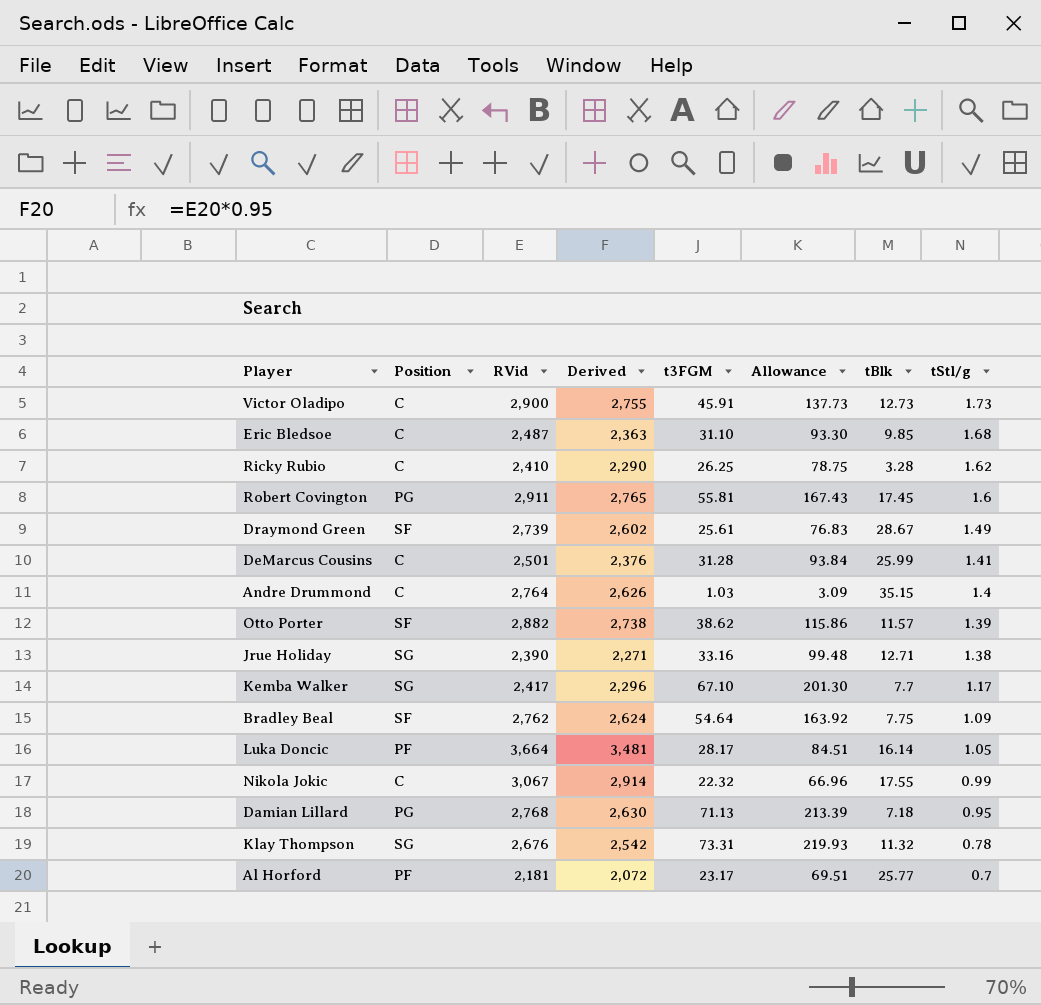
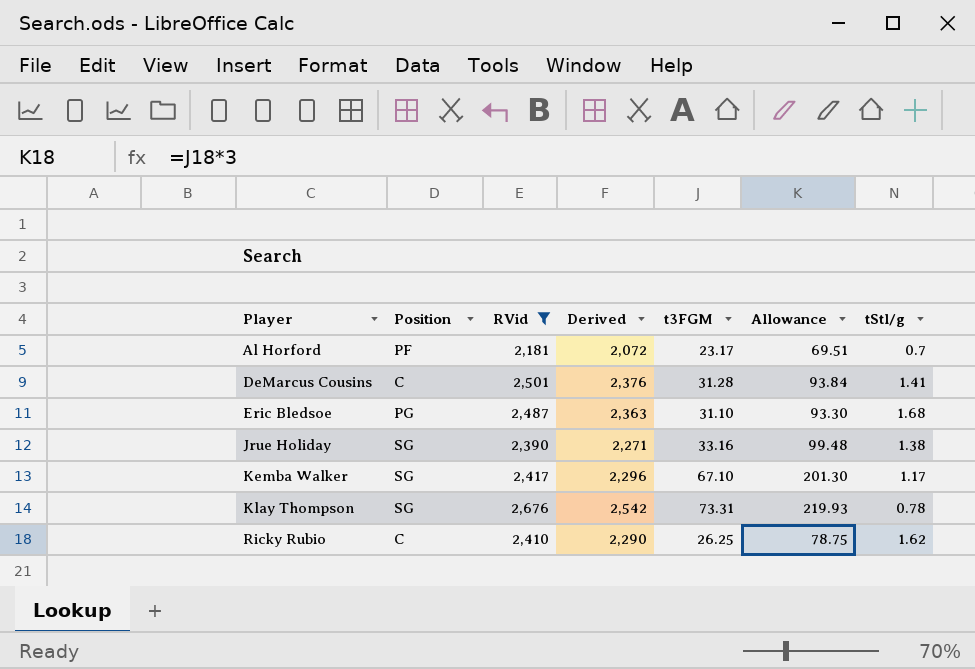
filter: none -> RVid <= 2,676
row order: tStl/g descending -> Player ascending
column tBlk | position: 7 -> none
Eric Bledsoe | Position: C -> PG

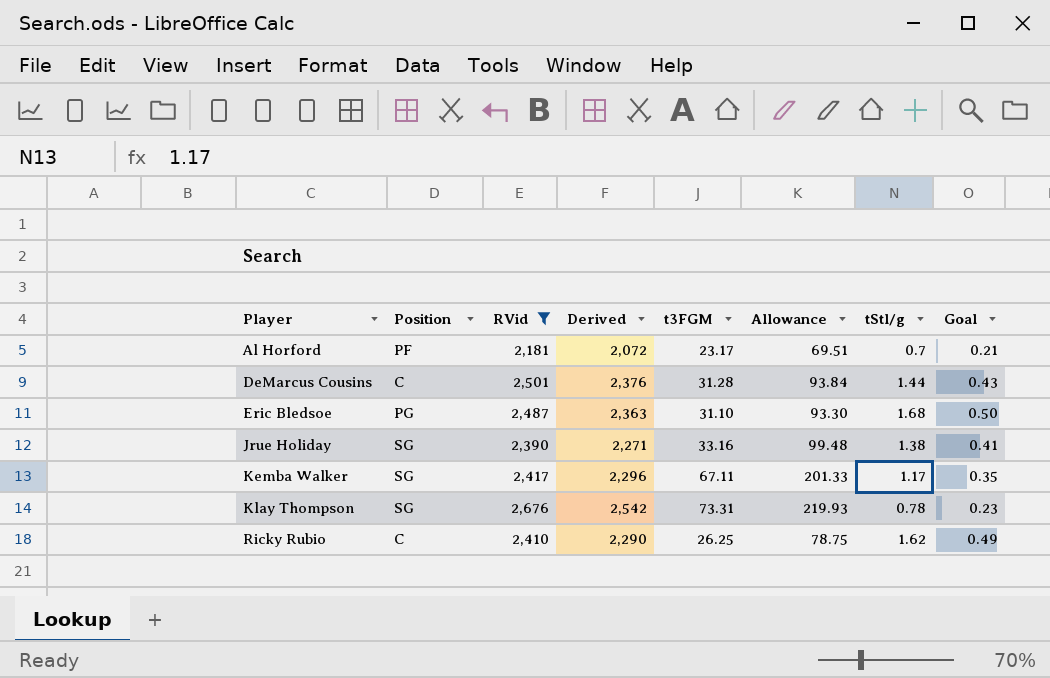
column Goal | formula: none -> [tStl/g] * 0.3
DeMarcus Cousins | tStl/g: 1.41 -> 1.44
Kemba Walker | t3FGM: 67.10 -> 67.11
Kemba Walker | Allowance: 201.30 -> 201.33

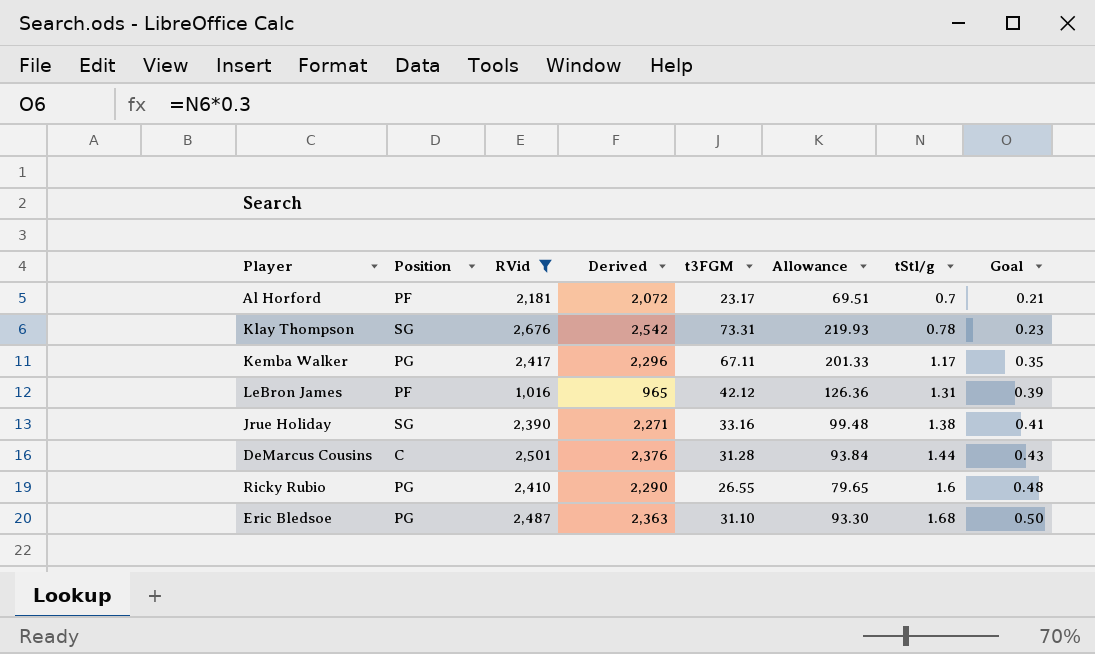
row order: Player ascending -> tStl/g ascending
Kemba Walker | Position: SG -> PG
row LeBron James: none -> PF | 1,016 | 965 | 42.12 | 126.36 | 1.31 | 0.39
Ricky Rubio | Position: C -> PG
Ricky Rubio | t3FGM: 26.25 -> 26.55
Ricky Rubio | Allowance: 78.75 -> 79.65
Ricky Rubio | tStl/g: 1.62 -> 1.6
Ricky Rubio | Goal: 0.49 -> 0.48

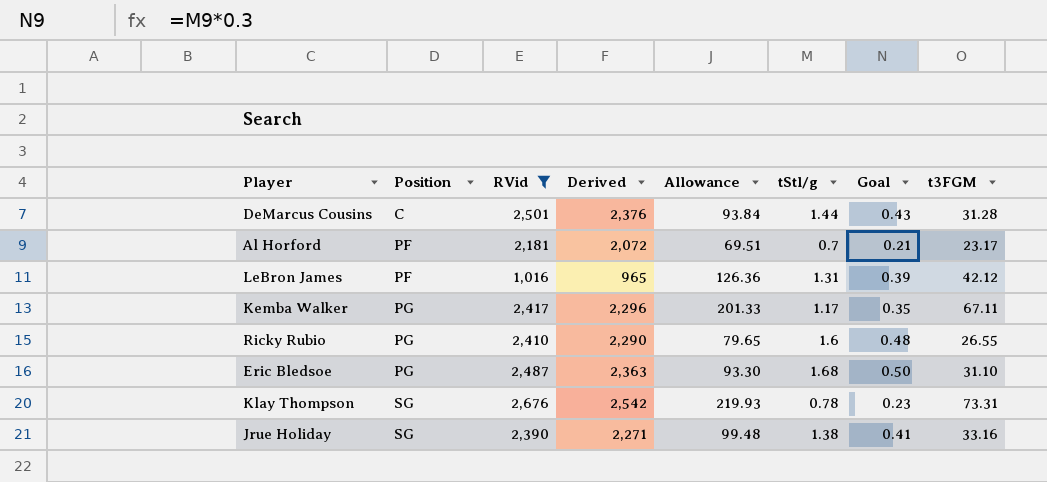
row order: tStl/g ascending -> Position ascending
column t3FGM | position: 5 -> 8

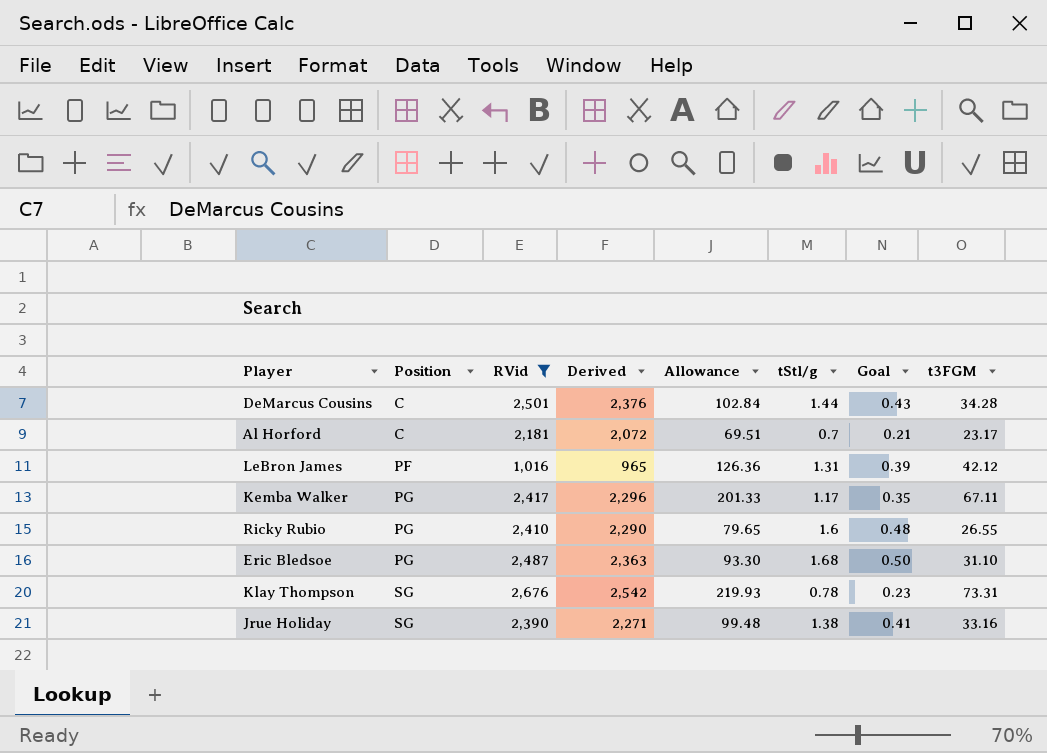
DeMarcus Cousins | Allowance: 93.84 -> 102.84
DeMarcus Cousins | t3FGM: 31.28 -> 34.28
Al Horford | Position: PF -> C

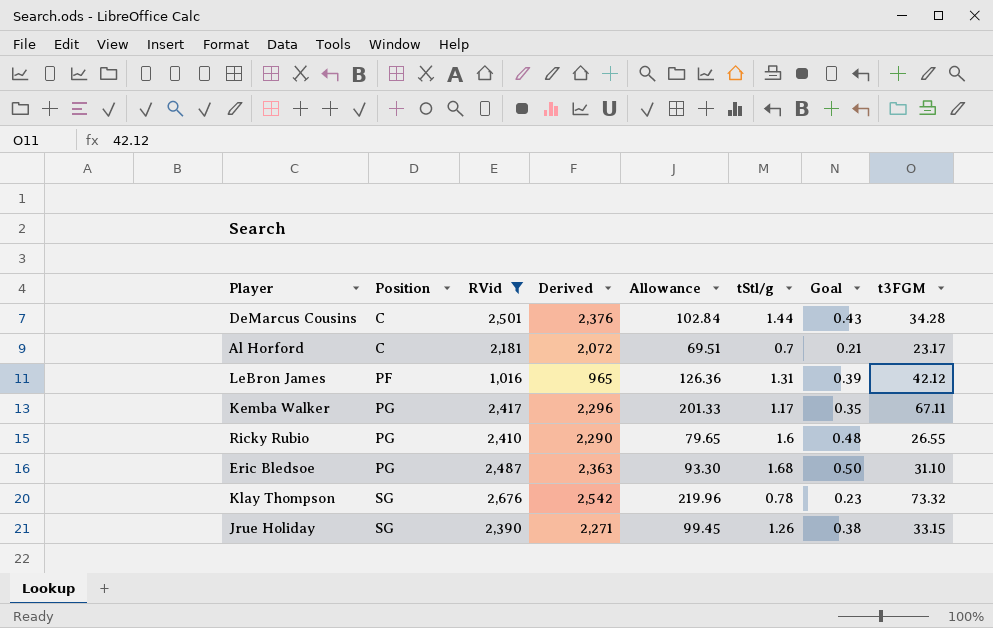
Klay Thompson | Allowance: 219.93 -> 219.96
Klay Thompson | t3FGM: 73.31 -> 73.32
Jrue Holiday | Allowance: 99.48 -> 99.45
Jrue Holiday | tStl/g: 1.38 -> 1.26
Jrue Holiday | Goal: 0.41 -> 0.38
Jrue Holiday | t3FGM: 33.16 -> 33.15

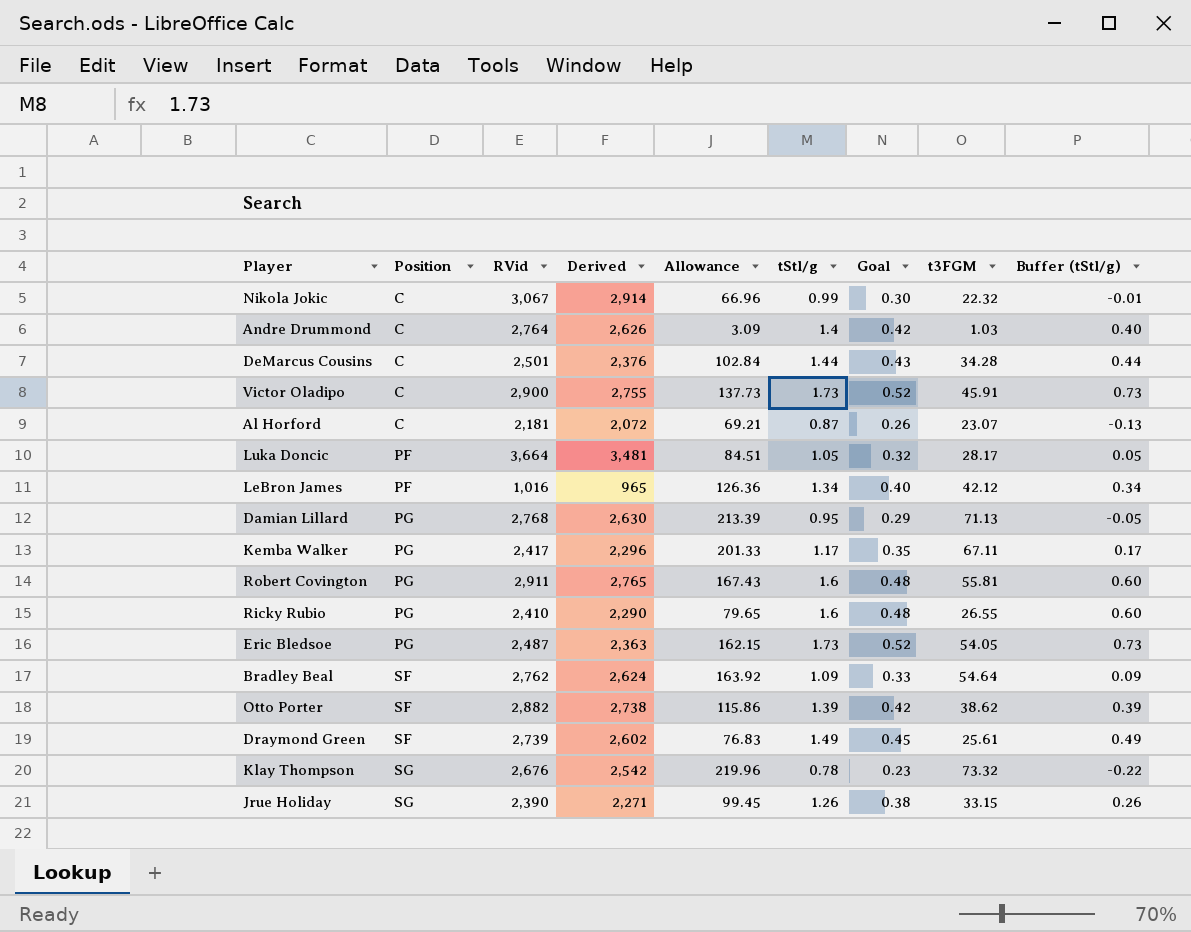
filter: RVid <= 2,676 -> none
column Buffer (tStl/g) | formula: none -> [tStl/g] - 1
Al Horford | Allowance: 69.51 -> 69.21
Al Horford | tStl/g: 0.7 -> 0.87
Al Horford | Goal: 0.21 -> 0.26
Al Horford | t3FGM: 23.17 -> 23.07
LeBron James | tStl/g: 1.31 -> 1.34
LeBron James | Goal: 0.39 -> 0.40
Eric Bledsoe | Allowance: 93.30 -> 162.15
Eric Bledsoe | tStl/g: 1.68 -> 1.73
Eric Bledsoe | Goal: 0.50 -> 0.52
Eric Bledsoe | t3FGM: 31.10 -> 54.05

